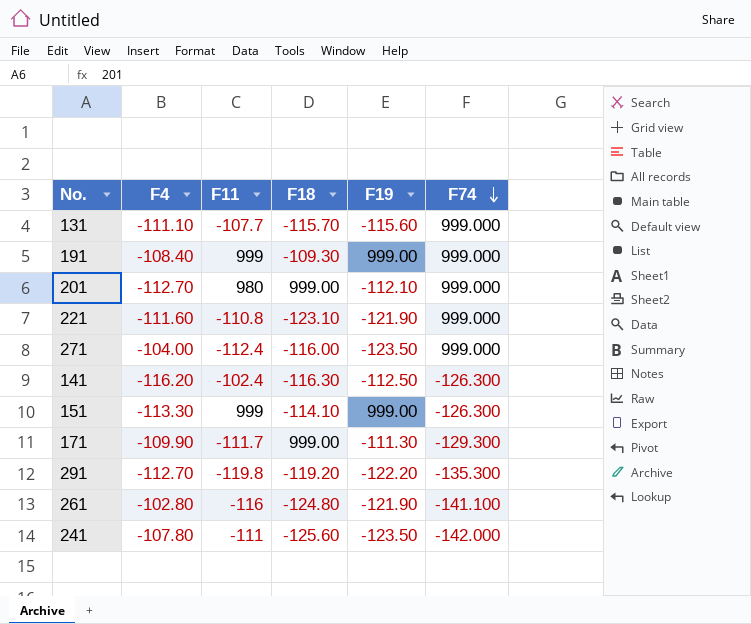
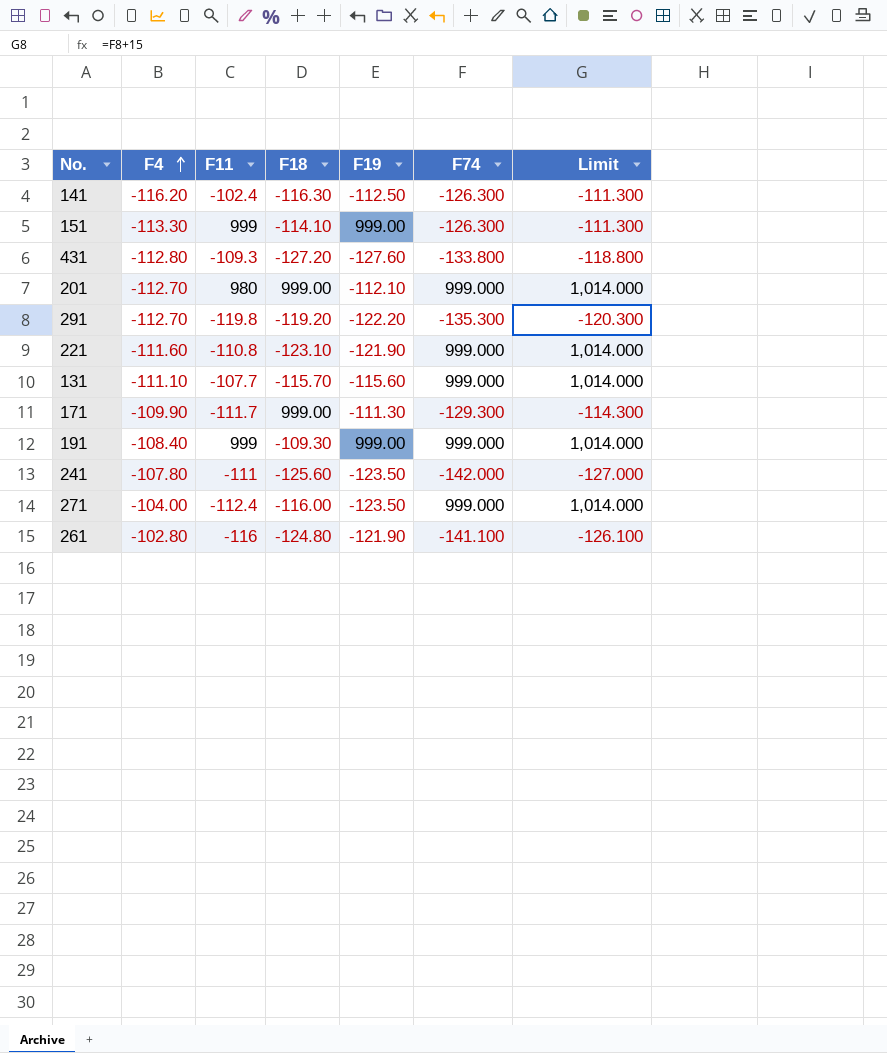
row order: F74 descending -> F4 ascending
column Limit | formula: none -> [F74] + 15
row 431: none -> -112.80 | -109.3 | -127.20 | -127.60 | -133.800 | -118.800

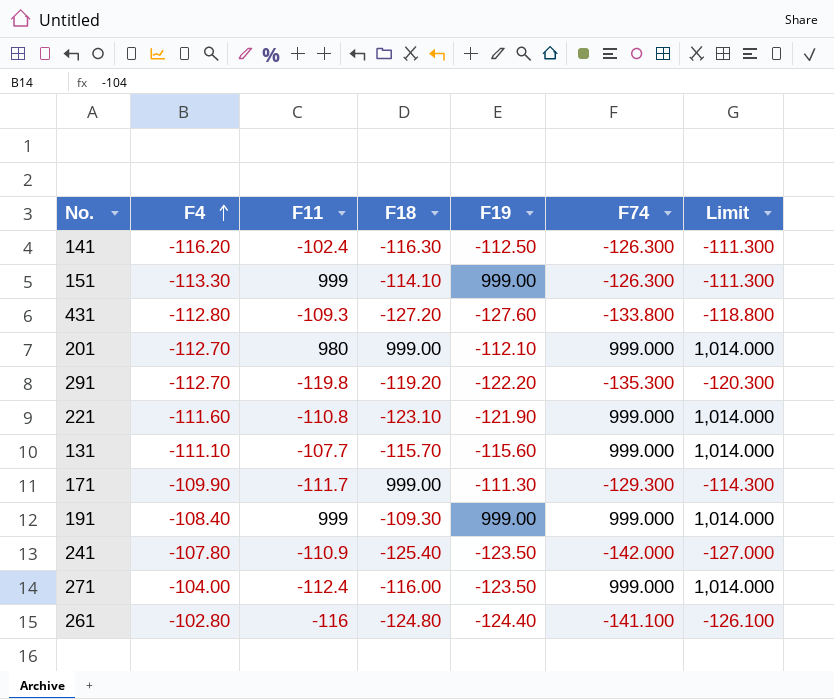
241 | F11: -111 -> -110.9
241 | F18: -125.60 -> -125.40
261 | F19: -121.90 -> -124.40

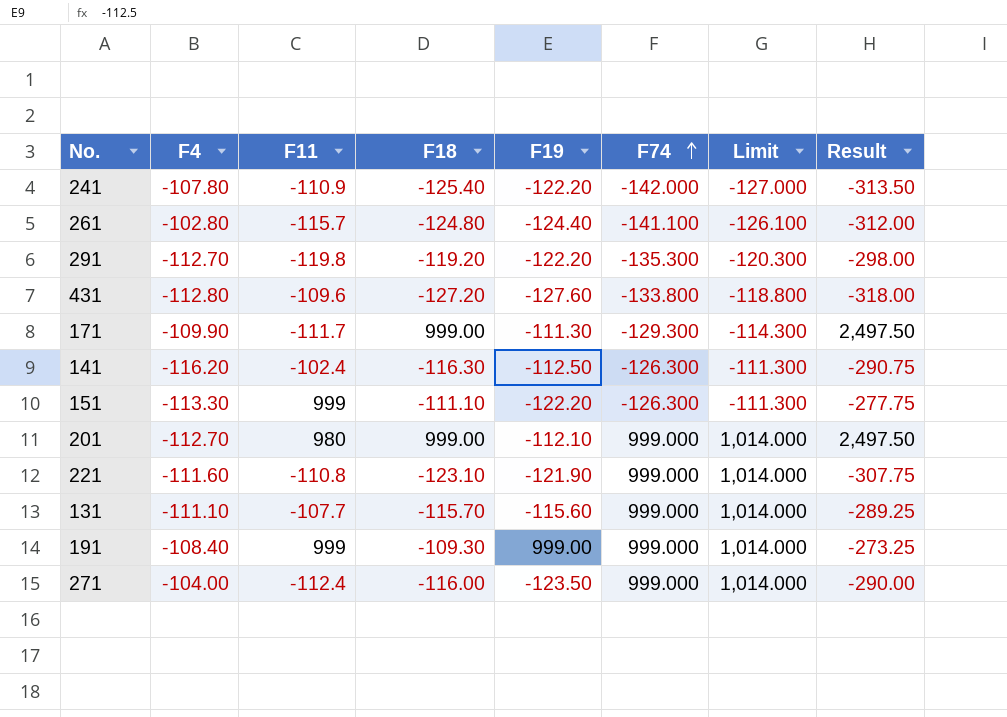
row order: F4 ascending -> F74 ascending
column Result | formula: none -> [F18] * 2.5
241 | F19: -123.50 -> -122.20
261 | F11: -116 -> -115.7
431 | F11: -109.3 -> -109.6
151 | F18: -114.10 -> -111.10
151 | F19: 999.00 -> -122.20

